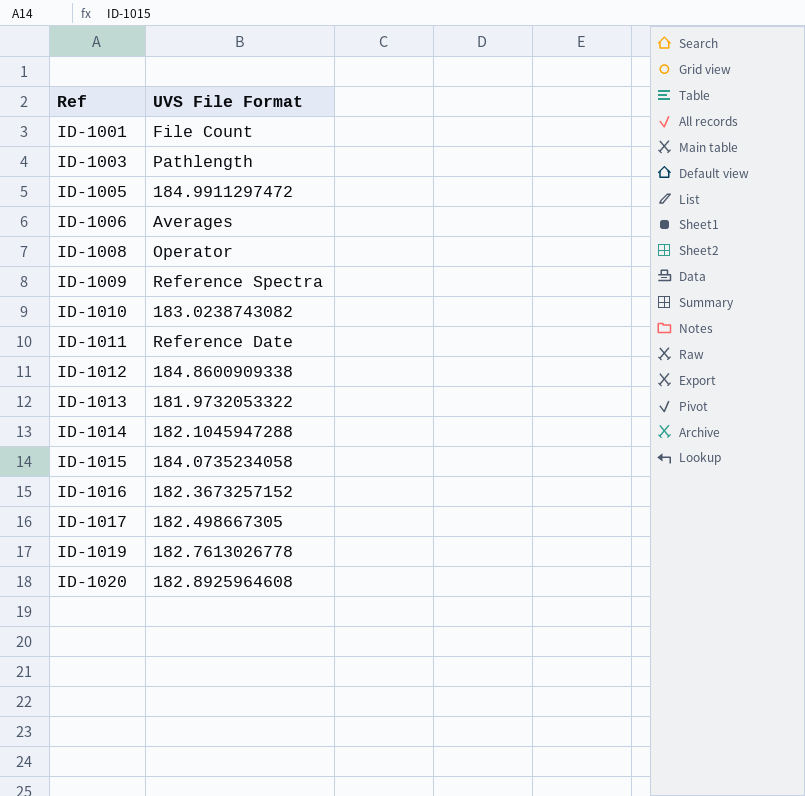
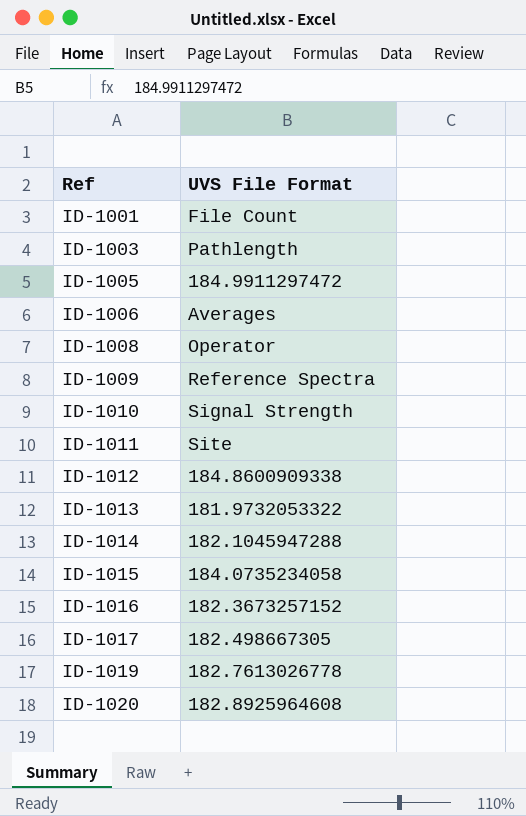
ID-1010 | UVS File Format: 183.0238743082 -> Signal Strength
ID-1011 | UVS File Format: Reference Date -> Site

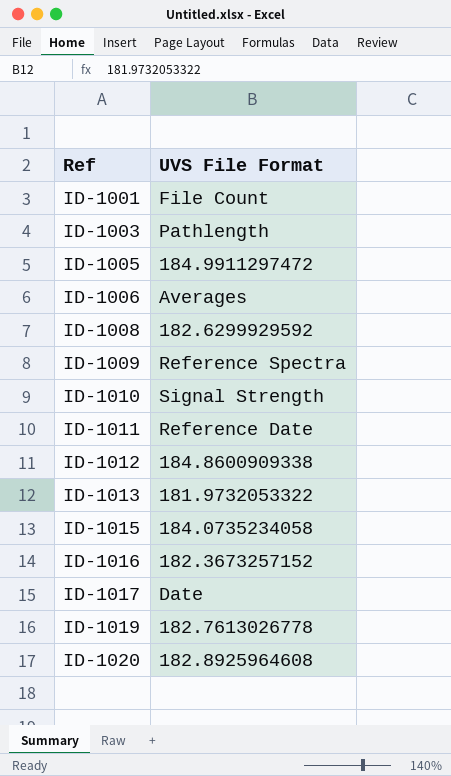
row ID-1014: 182.1045947288 -> none
ID-1008 | UVS File Format: Operator -> 182.6299929592
ID-1011 | UVS File Format: Site -> Reference Date
ID-1017 | UVS File Format: 182.498667305 -> Date

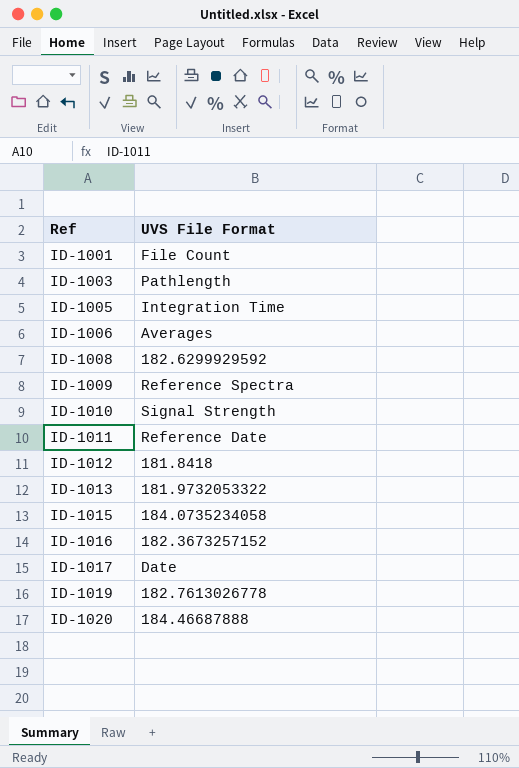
ID-1005 | UVS File Format: 184.9911297472 -> Integration Time
ID-1012 | UVS File Format: 184.8600909338 -> 181.8418
ID-1020 | UVS File Format: 182.8925964608 -> 184.46687888

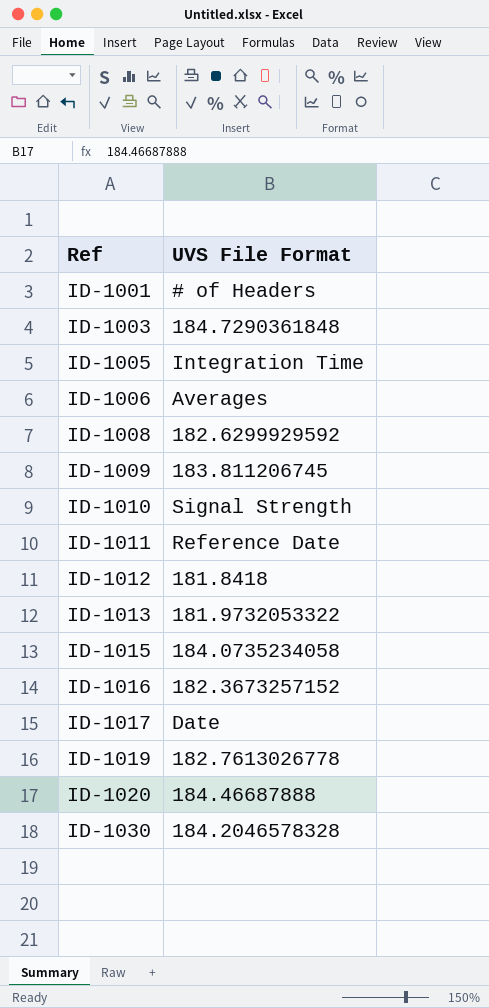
ID-1001 | UVS File Format: File Count -> # of Headers
ID-1003 | UVS File Format: Pathlength -> 184.7290361848
ID-1009 | UVS File Format: Reference Spectra -> 183.811206745
row ID-1030: none -> 184.2046578328

